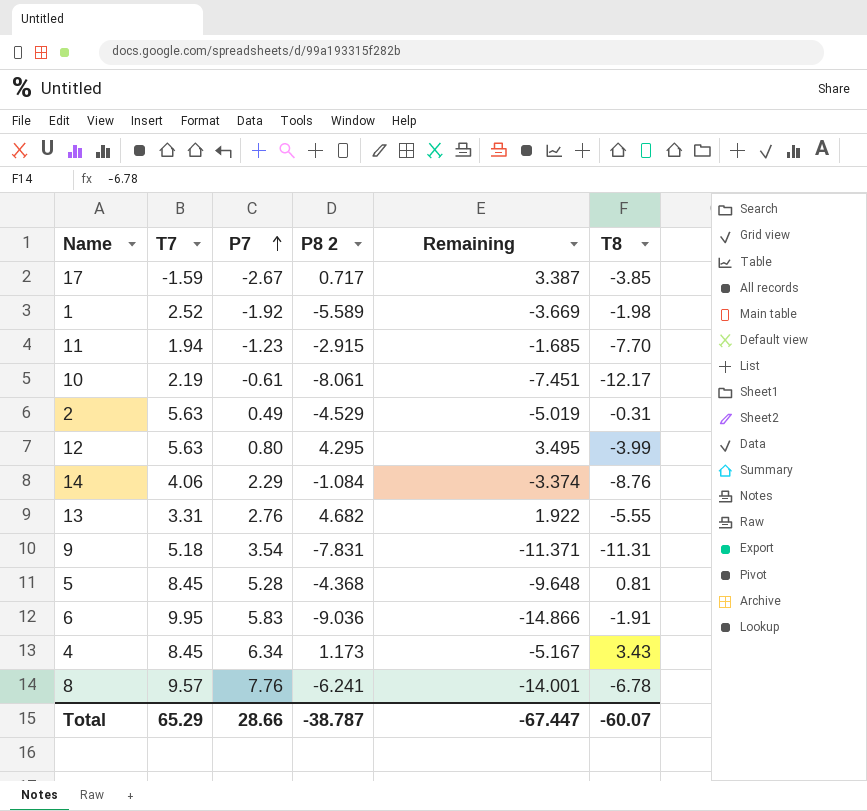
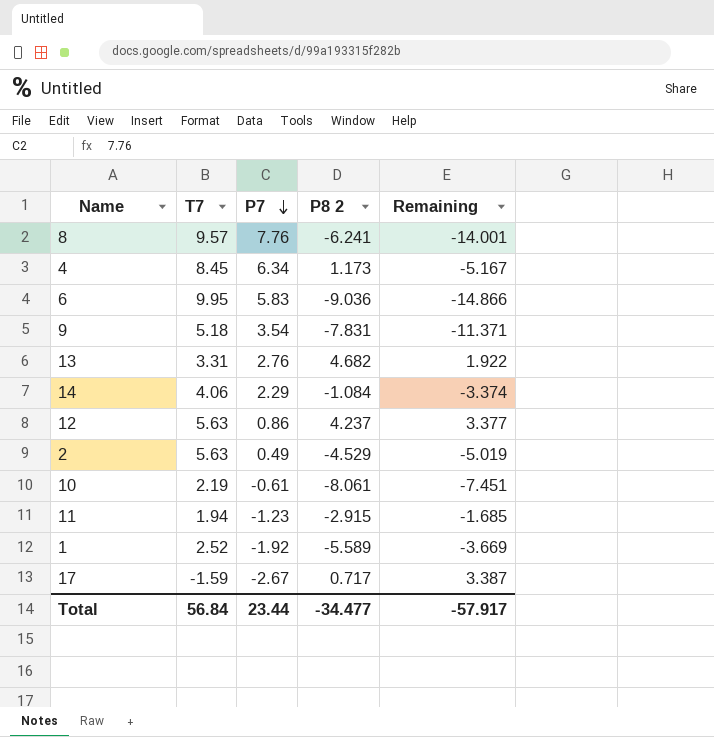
row order: P7 ascending -> P7 descending
column T8 | position: 6 -> none
row 5: 8.45 | 5.28 | -4.368 | -9.648 | 0.81 -> none
12 | P7: 0.80 -> 0.86
12 | P8 2: 4.295 -> 4.237
12 | Remaining: 3.495 -> 3.377
Total | T7: 65.29 -> 56.84
Total | P7: 28.66 -> 23.44
Total | P8 2: -38.787 -> -34.477
Total | Remaining: -67.447 -> -57.917

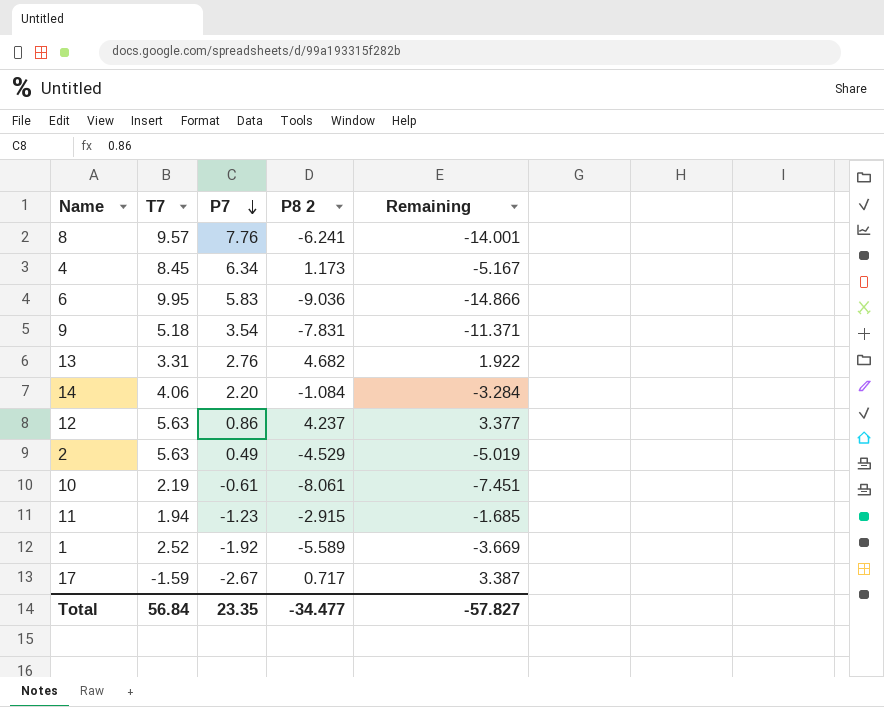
14 | P7: 2.29 -> 2.20
14 | Remaining: -3.374 -> -3.284
Total | P7: 23.44 -> 23.35
Total | Remaining: -57.917 -> -57.827

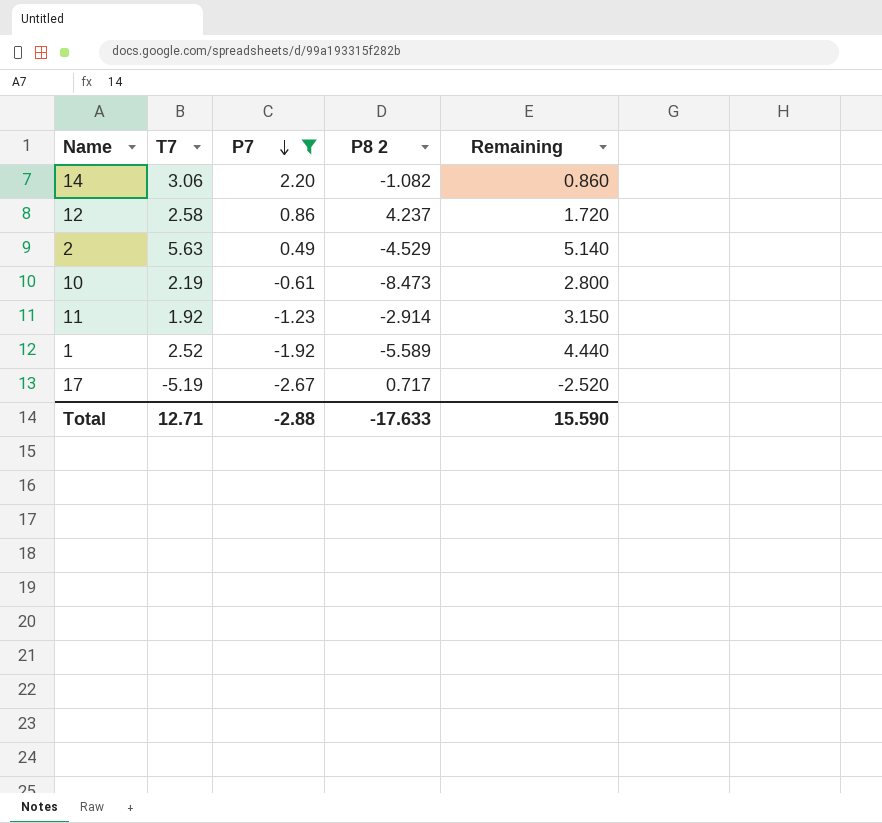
filter: none -> P7 <= 2.20
column Remaining | formula: [P8 2] - [P7] -> [T7] - [P7]
14 | T7: 4.06 -> 3.06
14 | P8 2: -1.084 -> -1.082
12 | T7: 5.63 -> 2.58
10 | P8 2: -8.061 -> -8.473
11 | T7: 1.94 -> 1.92
11 | P8 2: -2.915 -> -2.914
17 | T7: -1.59 -> -5.19
Total | T7: 56.84 -> 12.71
Total | P7: 23.35 -> -2.88
Total | P8 2: -34.477 -> -17.633
Total | Remaining: -57.827 -> 15.590

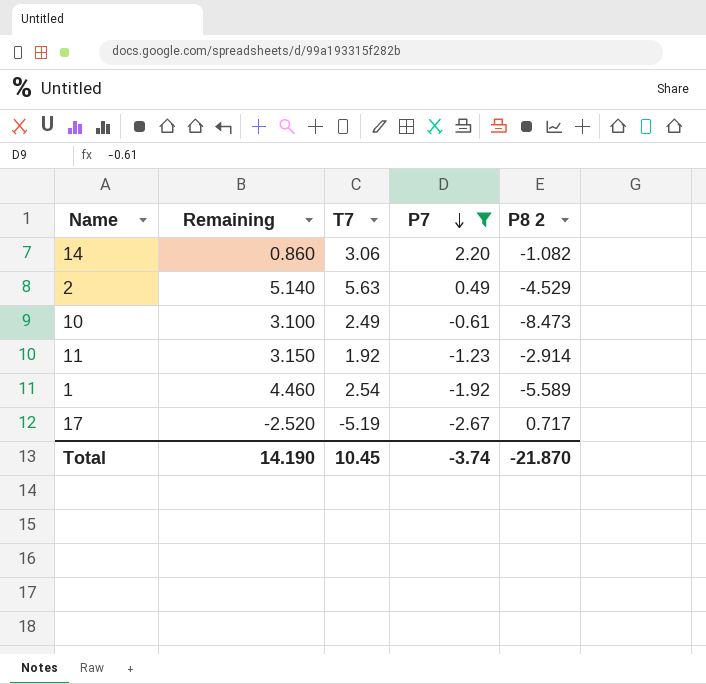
column Remaining | position: 5 -> 2
row 12: 2.58 | 0.86 | 4.237 | 1.720 -> none
10 | Remaining: 2.800 -> 3.100
10 | T7: 2.19 -> 2.49
1 | Remaining: 4.440 -> 4.460
1 | T7: 2.52 -> 2.54
Total | Remaining: 15.590 -> 14.190
Total | T7: 12.71 -> 10.45
Total | P7: -2.88 -> -3.74
Total | P8 2: -17.633 -> -21.870

